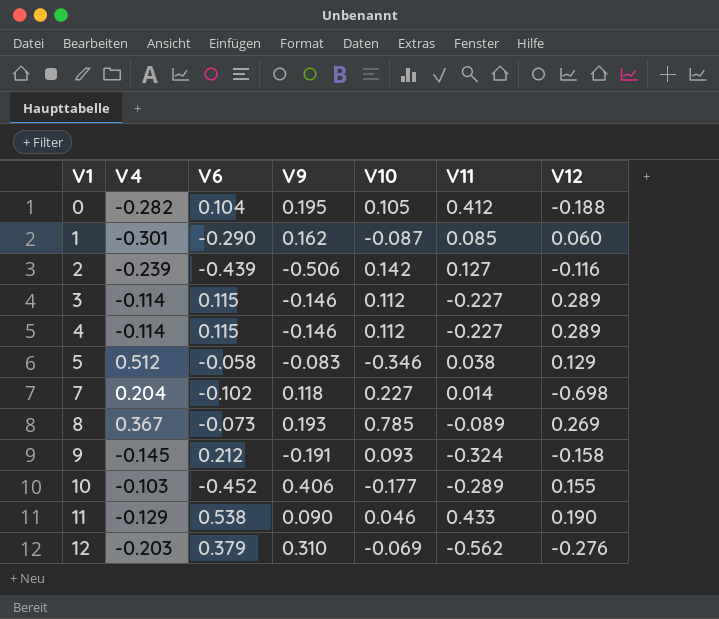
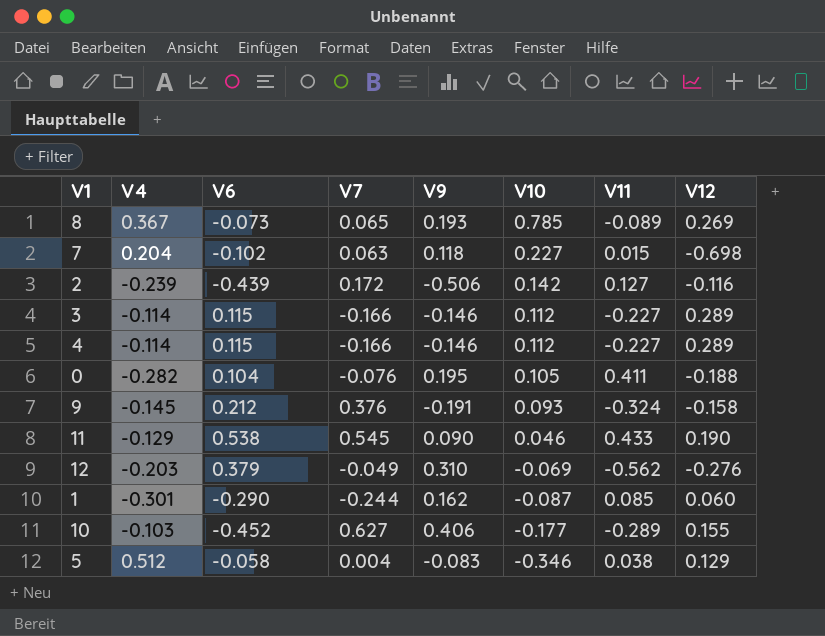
row order: V1 ascending -> V10 descending
column V7 | position: none -> 4
7 | V11: 0.014 -> 0.015
0 | V11: 0.412 -> 0.411

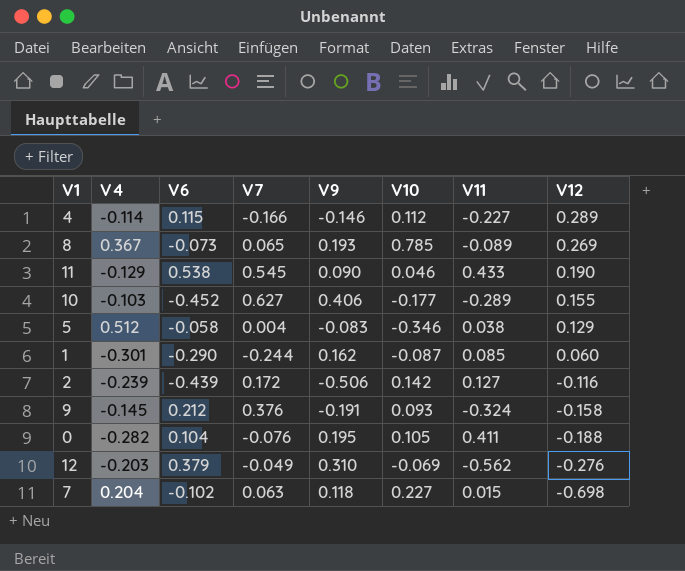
row order: V10 descending -> V12 descending
row 3: -0.114 | 0.115 | -0.166 | -0.146 | 0.112 | -0.227 | 0.289 -> none

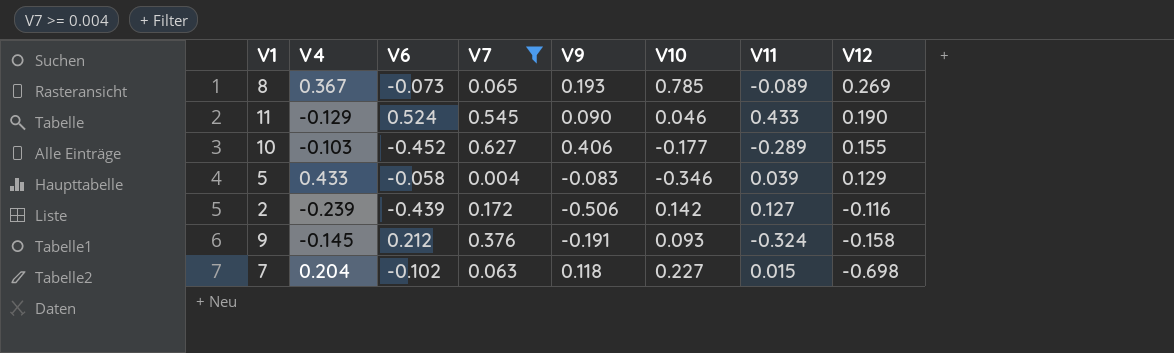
filter: none -> V7 >= 0.004
11 | V6: 0.538 -> 0.524
5 | V4: 0.512 -> 0.433
5 | V11: 0.038 -> 0.039

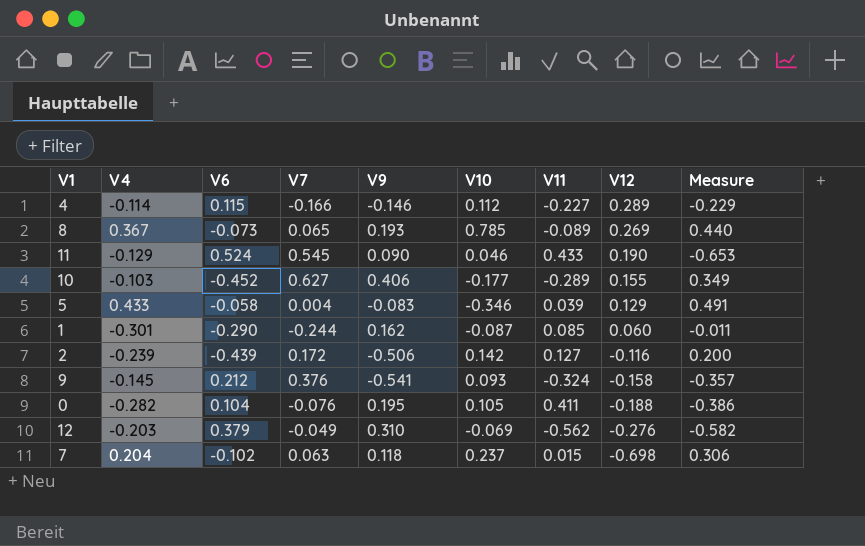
filter: V7 >= 0.004 -> none
column Measure | formula: none -> [V4] - [V6]
9 | V9: -0.191 -> -0.541
7 | V10: 0.227 -> 0.237

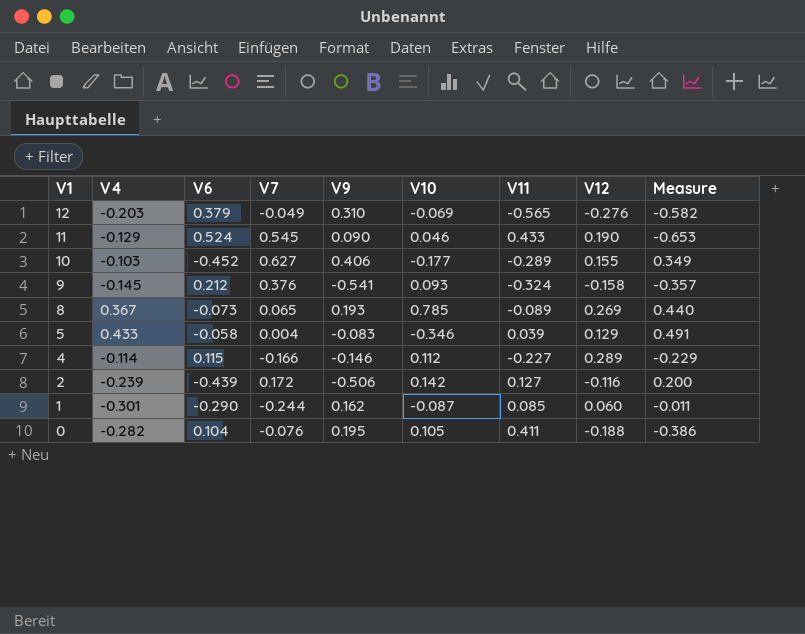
row order: V12 descending -> V1 descending
row 7: 0.204 | -0.102 | 0.063 | 0.118 | 0.237 | 0.015 | -0.698 | 0.306 -> none
12 | V11: -0.562 -> -0.565

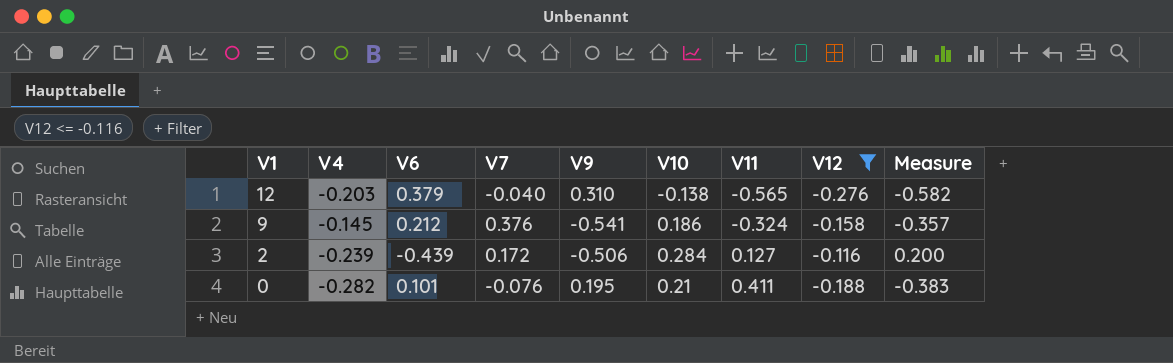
filter: none -> V12 <= -0.116
12 | V7: -0.049 -> -0.040
12 | V10: -0.069 -> -0.138
9 | V10: 0.093 -> 0.186
2 | V10: 0.142 -> 0.284
0 | V6: 0.104 -> 0.101
0 | V10: 0.105 -> 0.21
0 | Measure: -0.386 -> -0.383

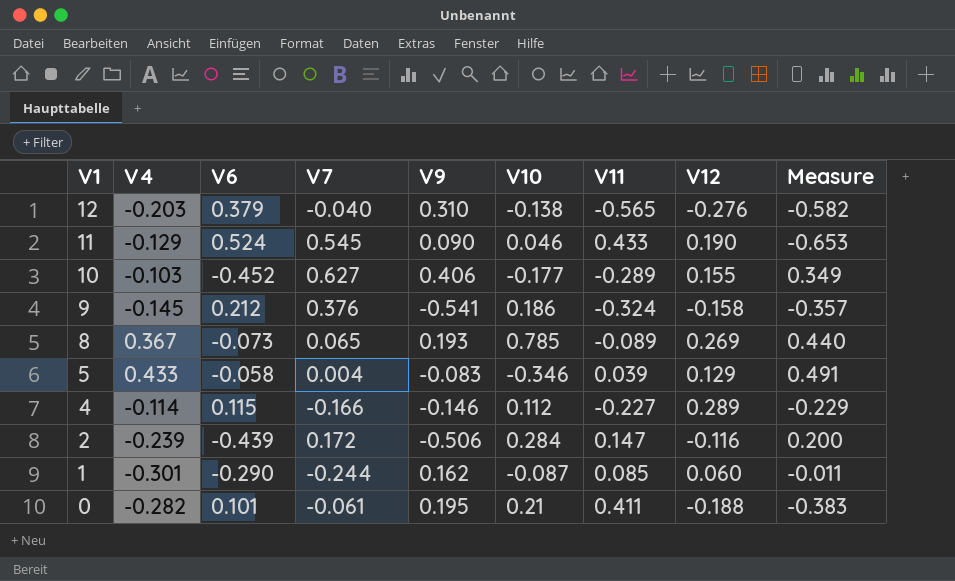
filter: V12 <= -0.116 -> none
2 | V11: 0.127 -> 0.147
0 | V7: -0.076 -> -0.061

